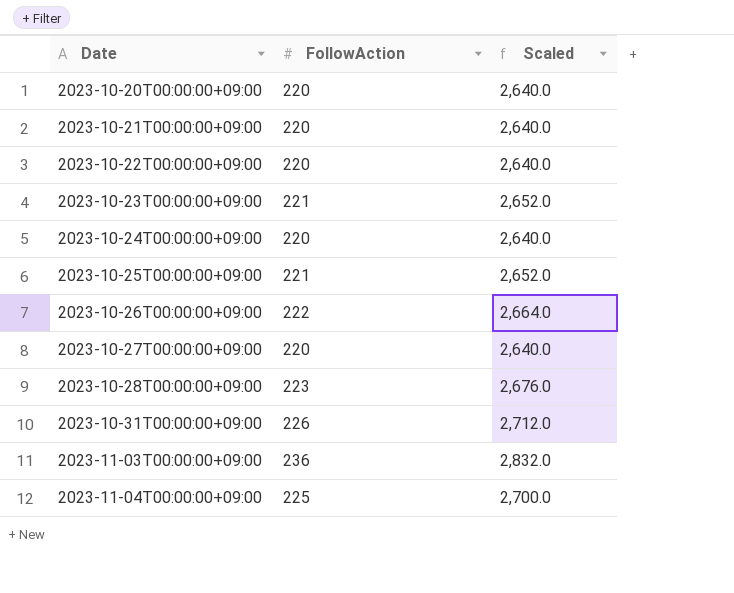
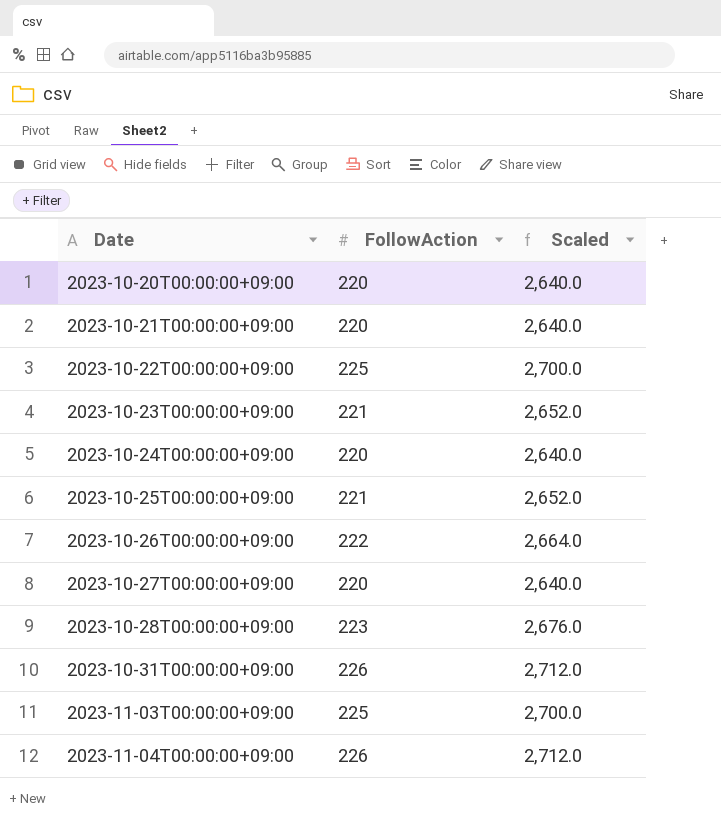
2023-10-22T00:00:00+09:00 | FollowAction: 220 -> 225
2023-10-22T00:00:00+09:00 | Scaled: 2,640.0 -> 2,700.0
2023-11-03T00:00:00+09:00 | FollowAction: 236 -> 225
2023-11-03T00:00:00+09:00 | Scaled: 2,832.0 -> 2,700.0
2023-11-04T00:00:00+09:00 | FollowAction: 225 -> 226
2023-11-04T00:00:00+09:00 | Scaled: 2,700.0 -> 2,712.0

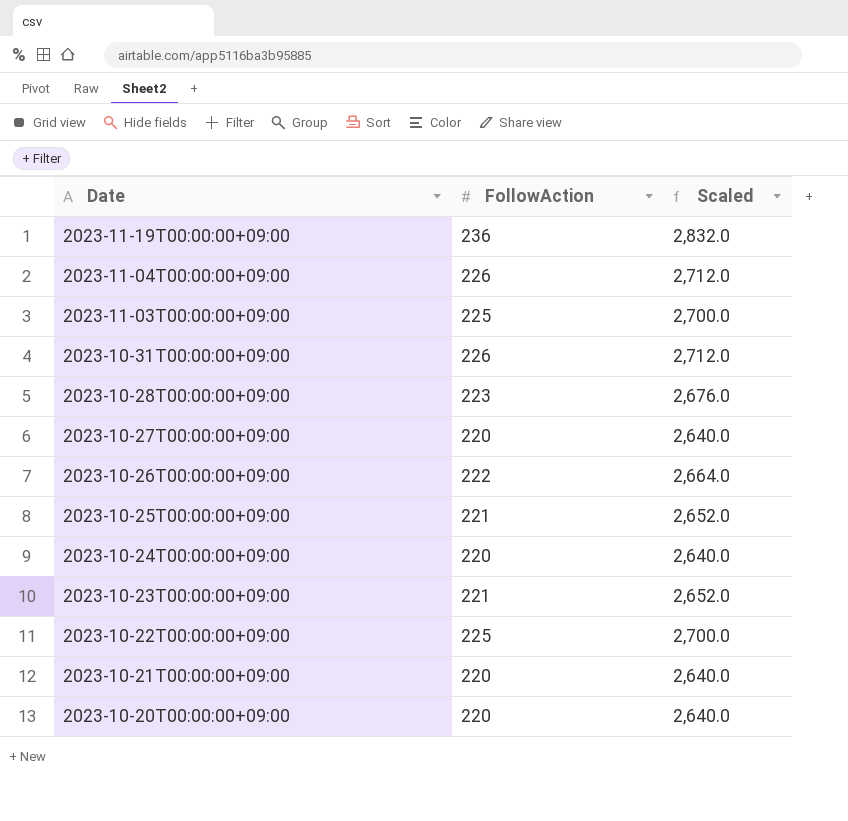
row order: Date ascending -> Date descending
row 2023-11-19T00:00:00+09:00: none -> 236 | 2,832.0

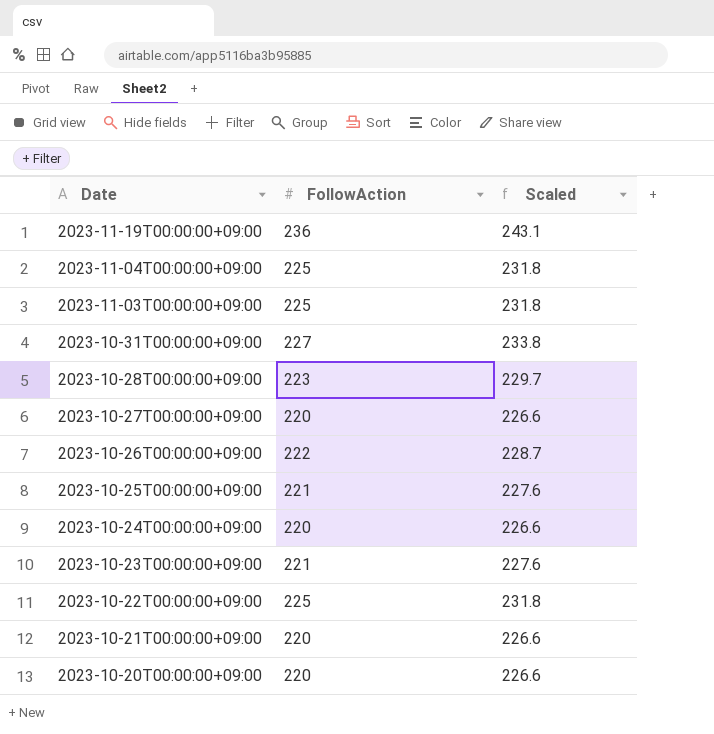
column Scaled | formula: [FollowAction] * 12 -> [FollowAction] * 1.03
2023-11-04T00:00:00+09:00 | FollowAction: 226 -> 225
2023-10-31T00:00:00+09:00 | FollowAction: 226 -> 227

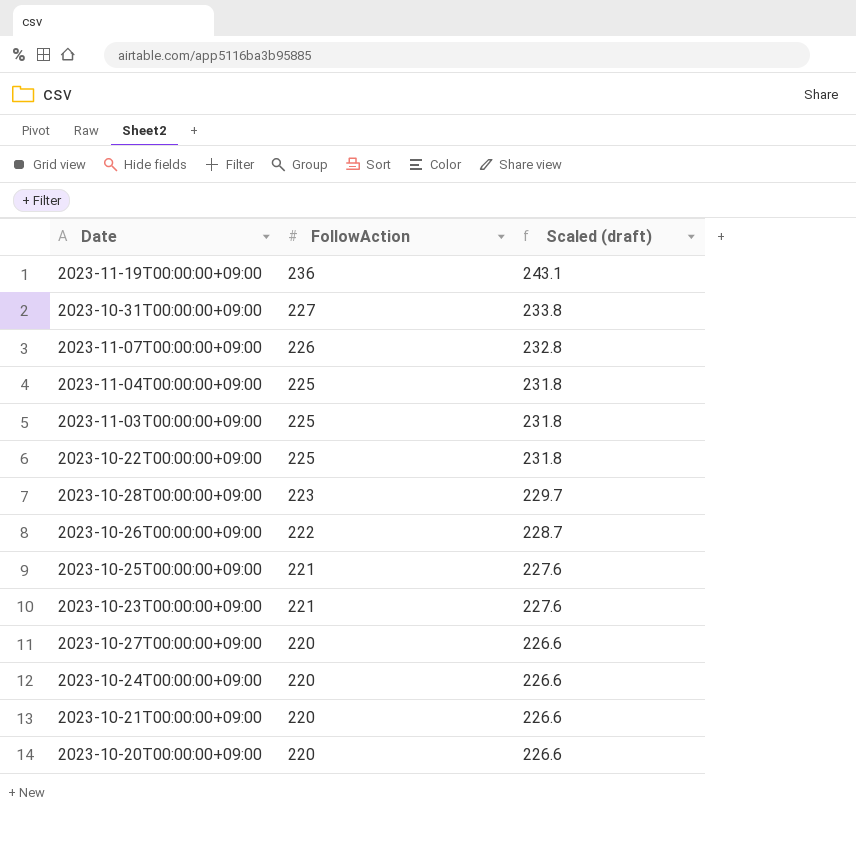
row order: Date descending -> FollowAction descending
column name: Scaled -> Scaled (draft)
row 2023-11-07T00:00:00+09:00: none -> 226 | 232.8

